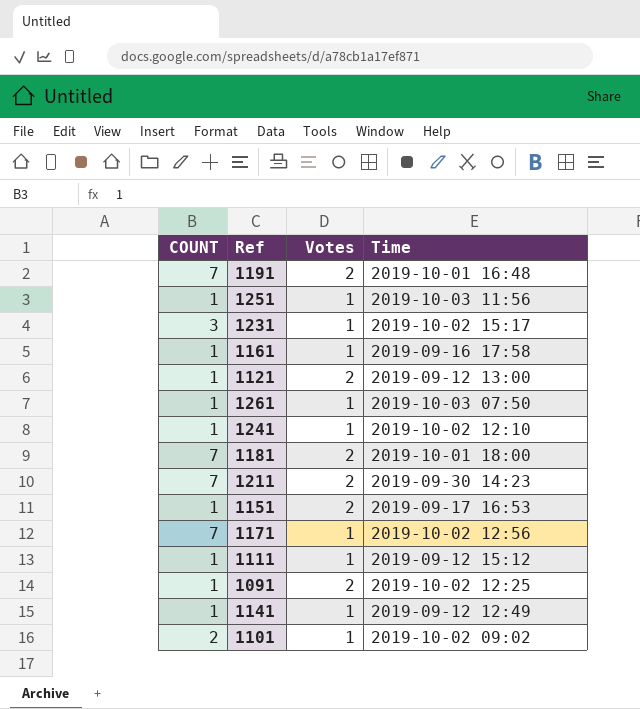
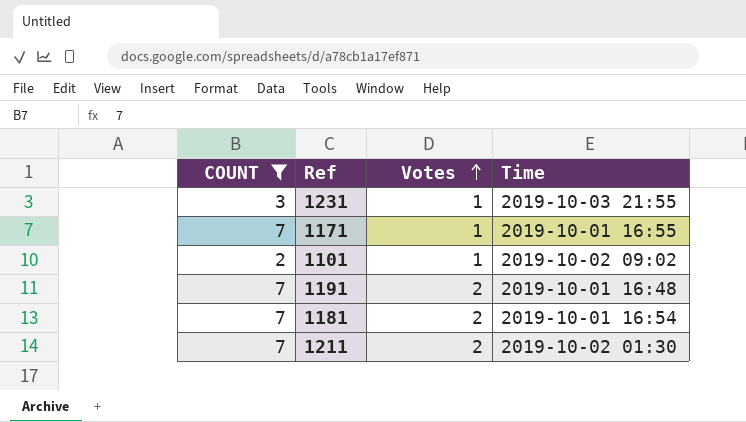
filter: none -> COUNT != 1
row order: none -> Votes ascending
1231 | Time: 2019-10-02 15:17 -> 2019-10-03 21:55
1171 | Time: 2019-10-02 12:56 -> 2019-10-01 16:55
1181 | Time: 2019-10-01 18:00 -> 2019-10-01 16:54
1211 | Time: 2019-09-30 14:23 -> 2019-10-02 01:30

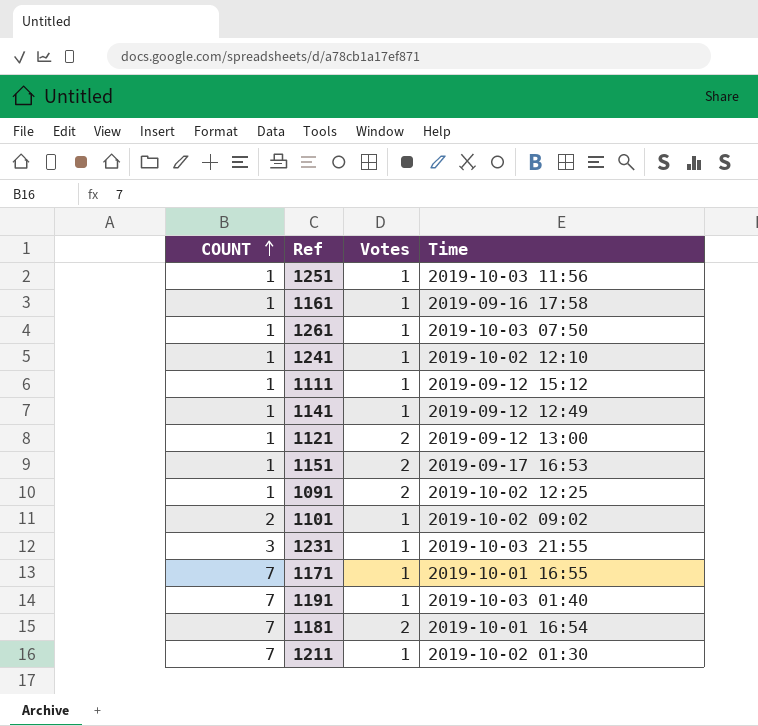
filter: COUNT != 1 -> none
row order: Votes ascending -> COUNT ascending
1191 | Votes: 2 -> 1
1191 | Time: 2019-10-01 16:48 -> 2019-10-03 01:40
1211 | Votes: 2 -> 1

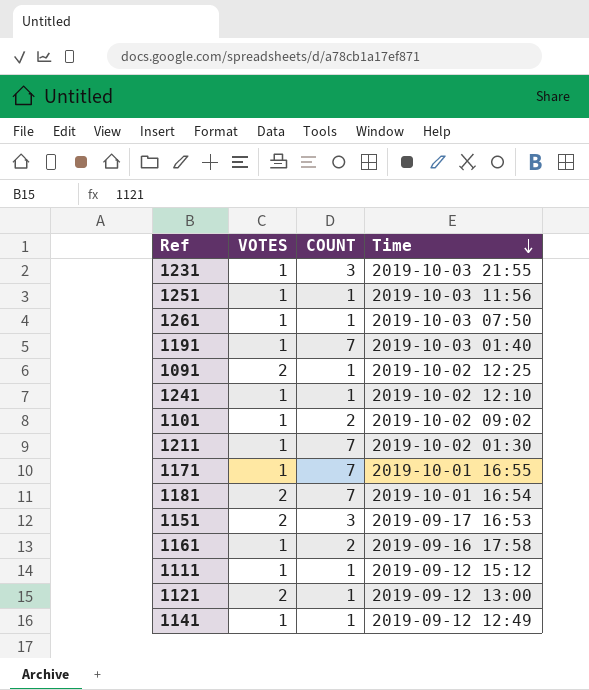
row order: COUNT ascending -> Time descending
column name: Votes -> VOTES
column COUNT | position: 1 -> 3
1151 | COUNT: 1 -> 3
1161 | COUNT: 1 -> 2

